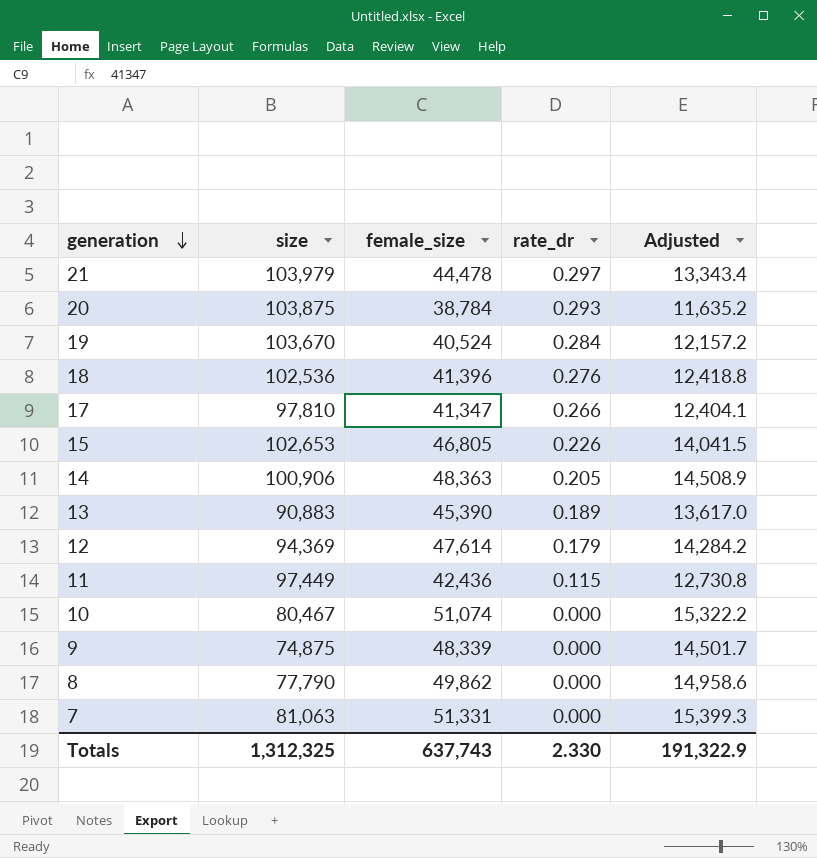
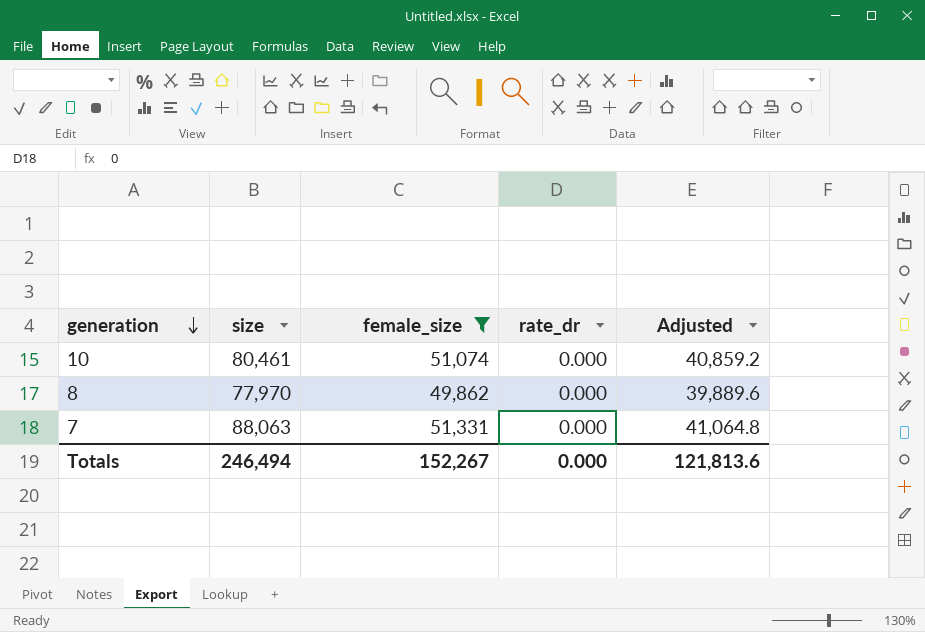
filter: none -> female_size >= 49,862
column Adjusted | formula: [female_size] * 0.3 -> [female_size] * 0.8
10 | size: 80,467 -> 80,461
8 | size: 77,790 -> 77,970
7 | size: 81,063 -> 88,063
Totals | size: 1,312,325 -> 246,494
Totals | female_size: 637,743 -> 152,267
Totals | rate_dr: 2.330 -> 0.000
Totals | Adjusted: 191,322.9 -> 121,813.6

